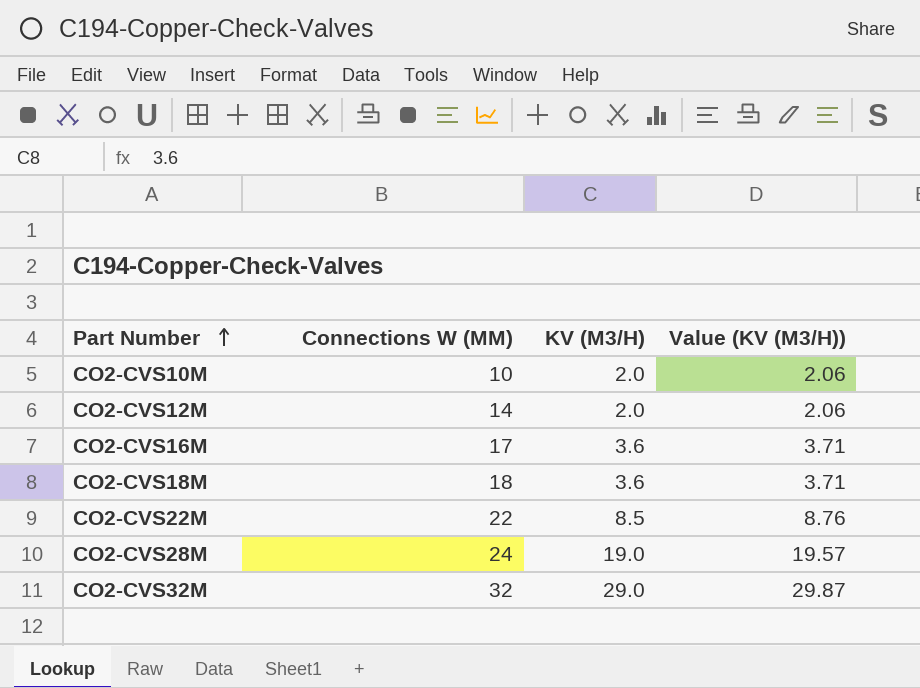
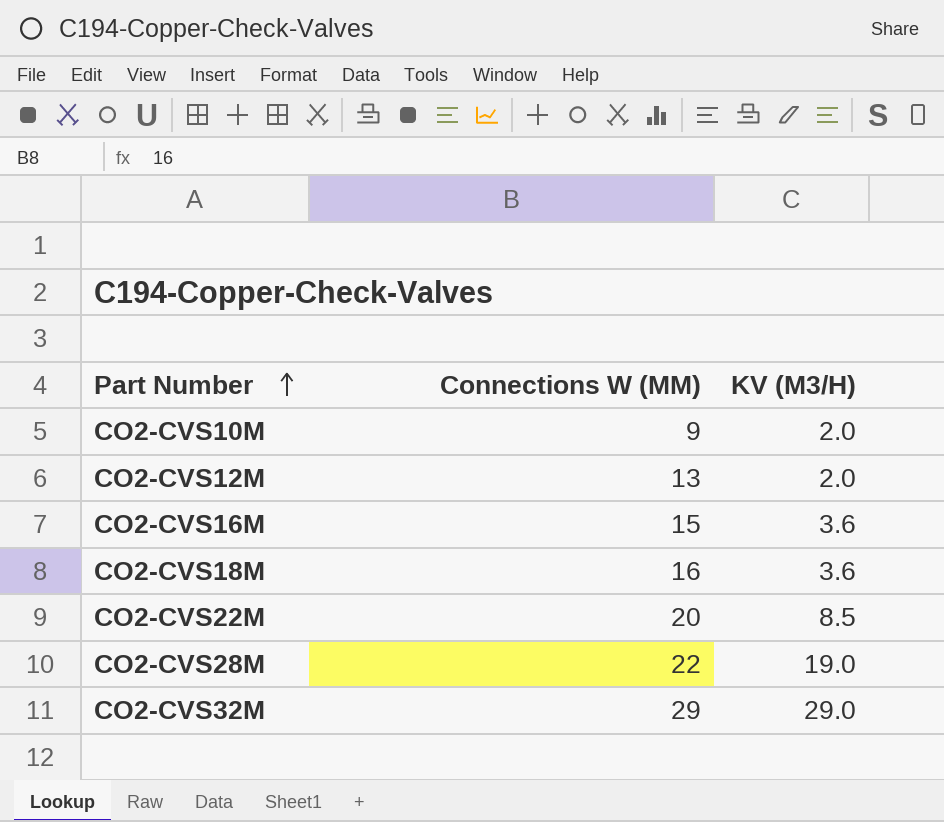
column Value (KV (M3/H)) | formula: [KV (M3/H)] * 1.03 -> none
CO2-CVS10M | Connections W (MM): 10 -> 9
CO2-CVS12M | Connections W (MM): 14 -> 13
CO2-CVS16M | Connections W (MM): 17 -> 15
CO2-CVS18M | Connections W (MM): 18 -> 16
CO2-CVS22M | Connections W (MM): 22 -> 20
CO2-CVS28M | Connections W (MM): 24 -> 22
CO2-CVS32M | Connections W (MM): 32 -> 29

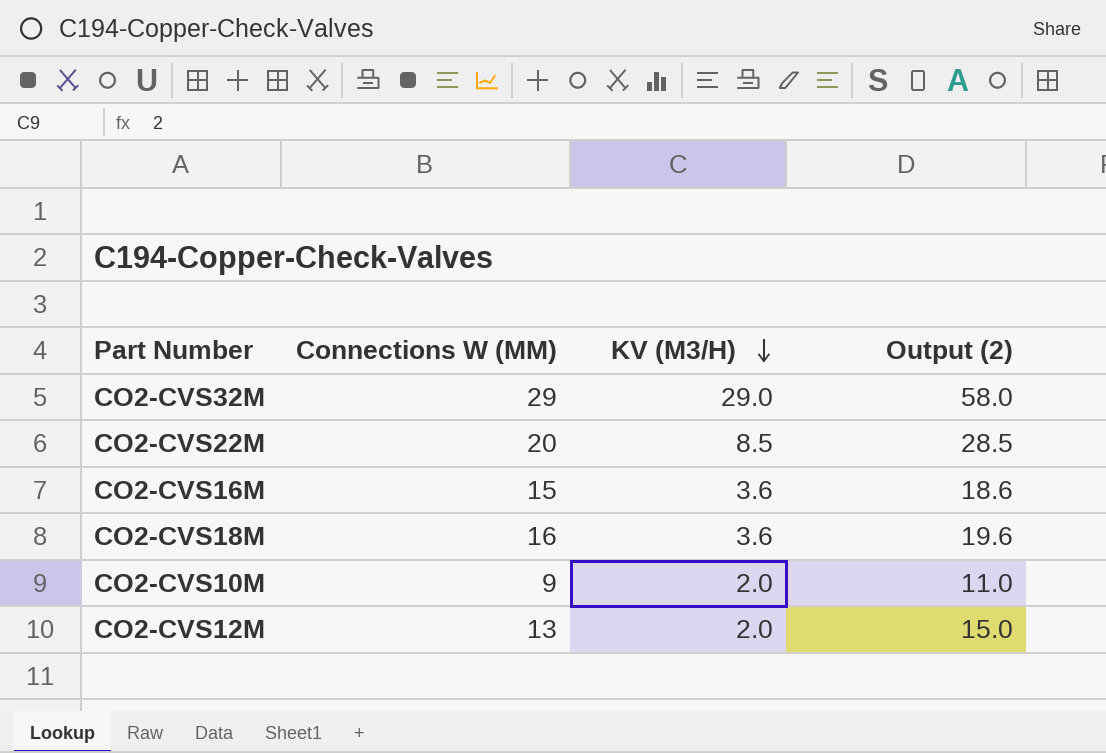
row order: Part Number ascending -> KV (M3/H) descending
column Output (2) | formula: none -> [Connections W (MM)] + [KV (M3/H)]
row CO2-CVS28M: 22 | 19.0 -> none

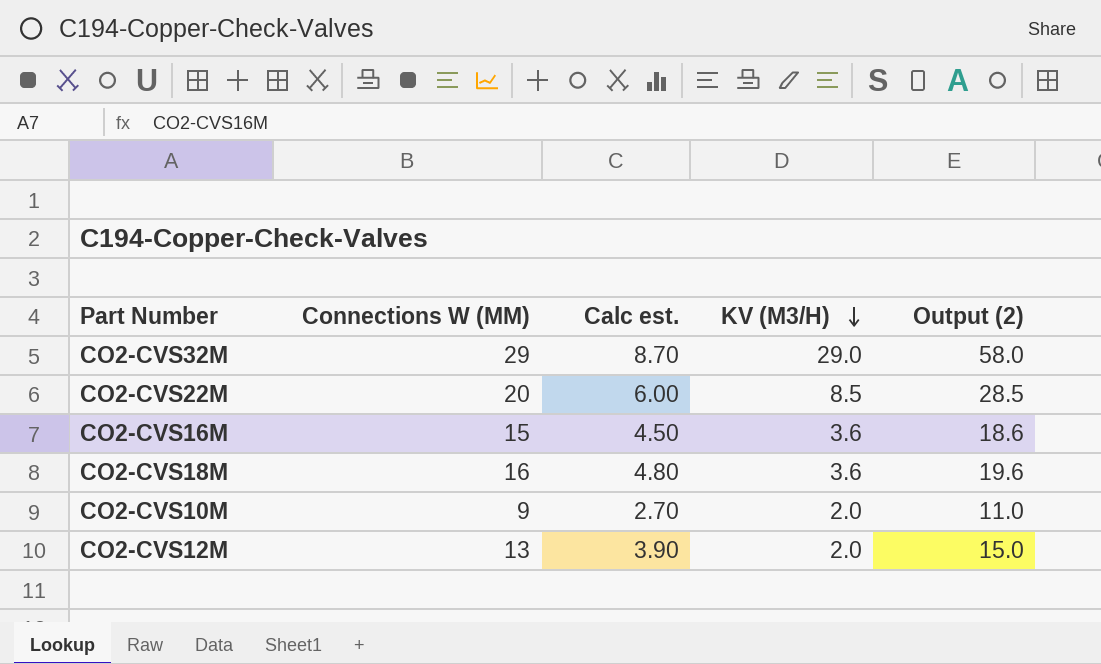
column Calc est. | formula: none -> [Connections W (MM)] * 0.3

